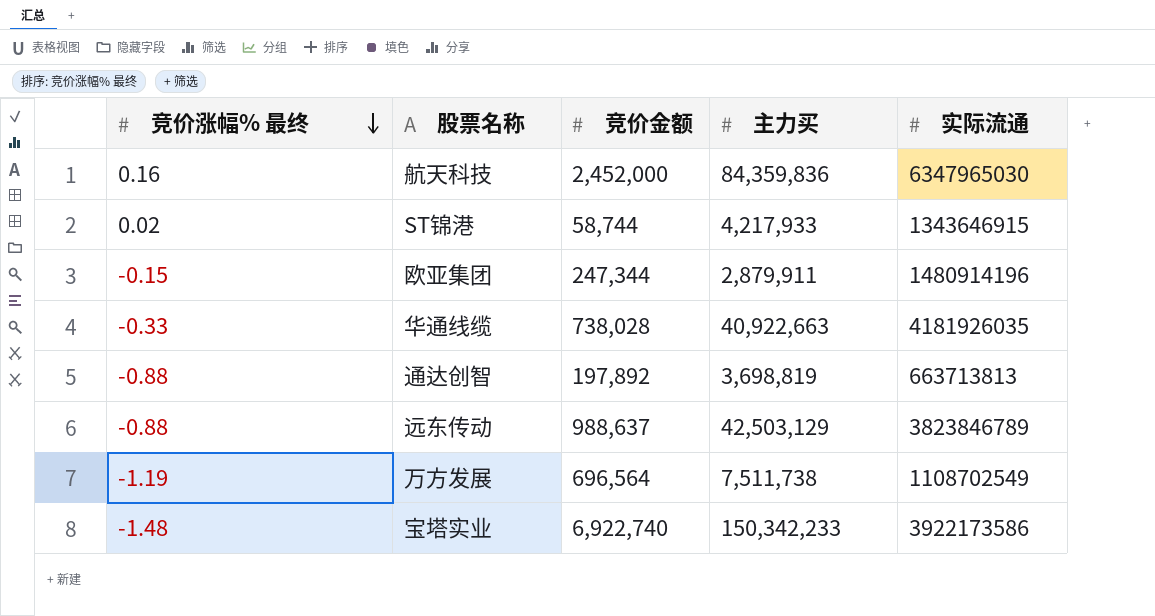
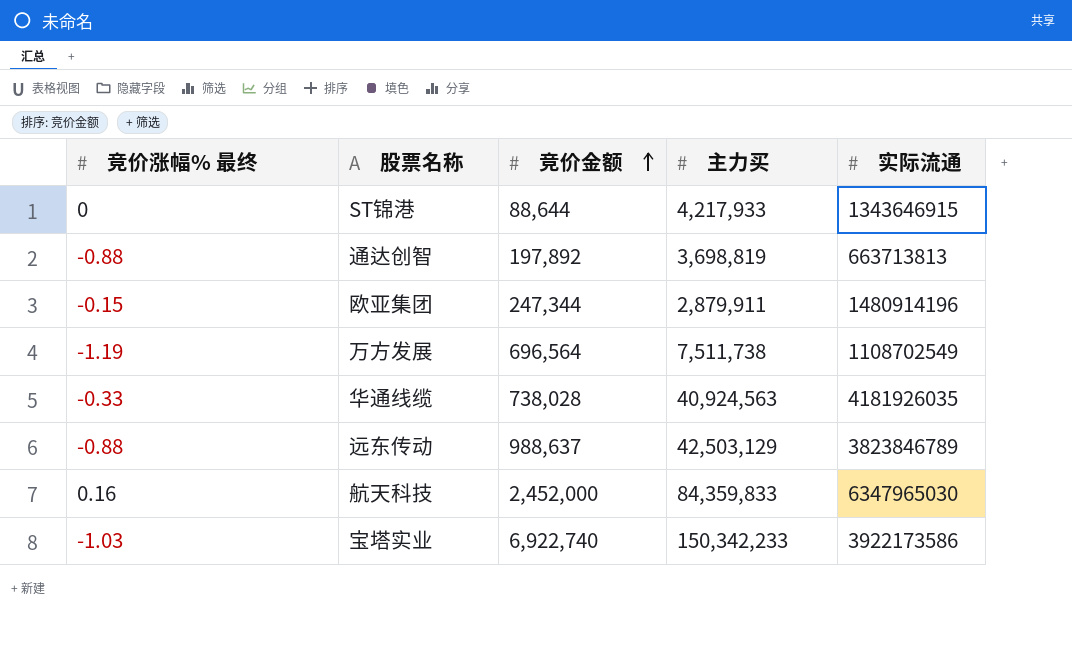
row order: 竞价涨幅% 最终 descending -> 竞价金额 ascending
ST锦港 | 竞价涨幅% 最终: 0.02 -> 0
ST锦港 | 竞价金额: 58,744 -> 88,644
华通线缆 | 主力买: 40,922,663 -> 40,924,563
航天科技 | 主力买: 84,359,836 -> 84,359,833
宝塔实业 | 竞价涨幅% 最终: -1.48 -> -1.03

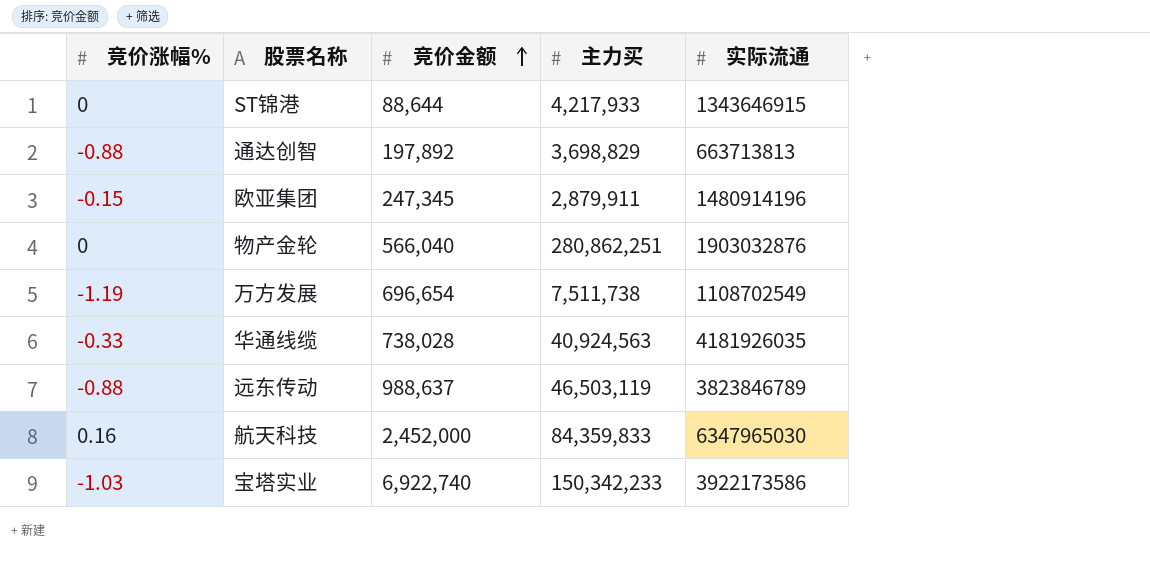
column name: 竞价涨幅% 最终 -> 竞价涨幅%
通达创智 | 主力买: 3,698,819 -> 3,698,829
欧亚集团 | 竞价金额: 247,344 -> 247,345
row 物产金轮: none -> 0 | 566,040 | 280,862,251 | 1903032876
万方发展 | 竞价金额: 696,564 -> 696,654
远东传动 | 主力买: 42,503,129 -> 46,503,119

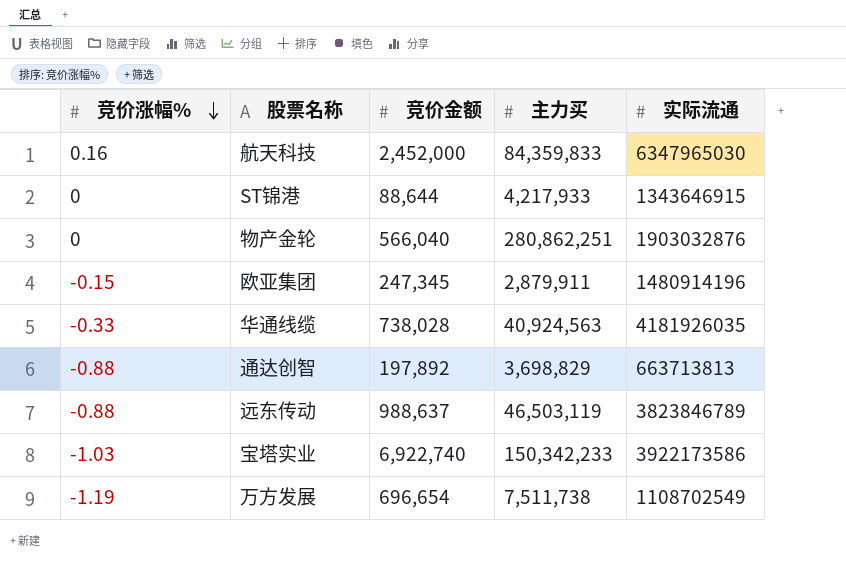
row order: 竞价金额 ascending -> 竞价涨幅% descending

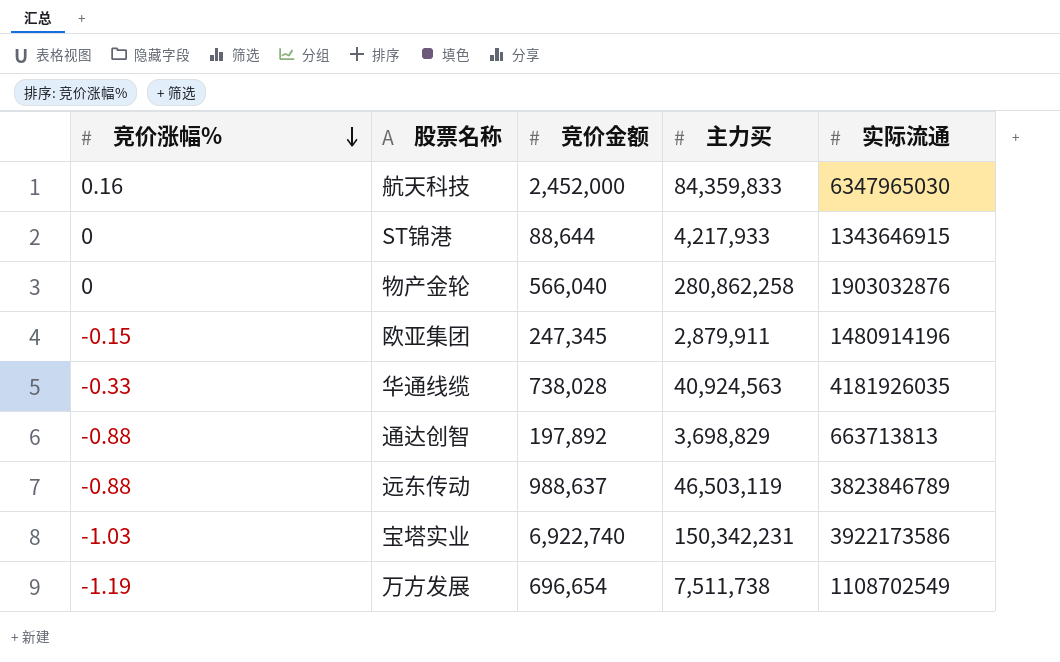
物产金轮 | 主力买: 280,862,251 -> 280,862,258
宝塔实业 | 主力买: 150,342,233 -> 150,342,231

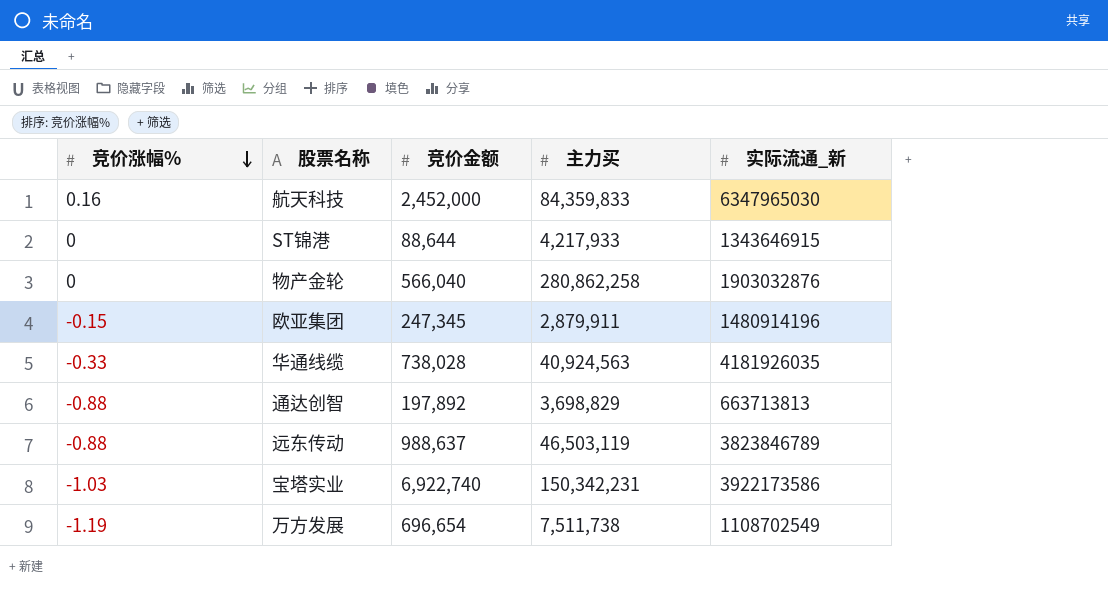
column name: 实际流通 -> 实际流通_新

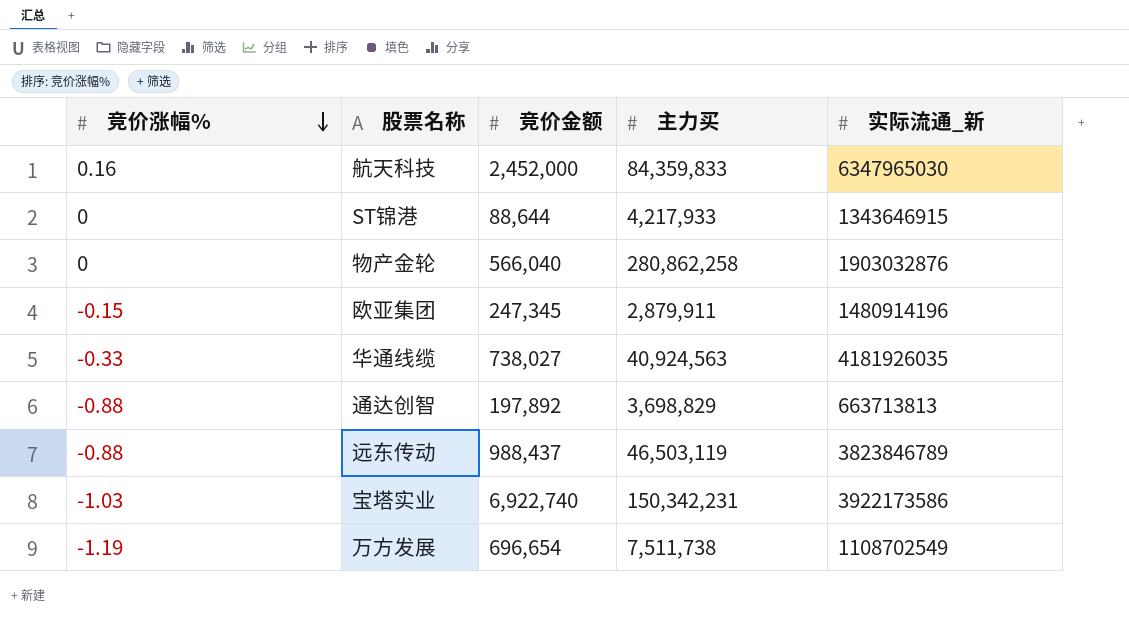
华通线缆 | 竞价金额: 738,028 -> 738,027
远东传动 | 竞价金额: 988,637 -> 988,437

